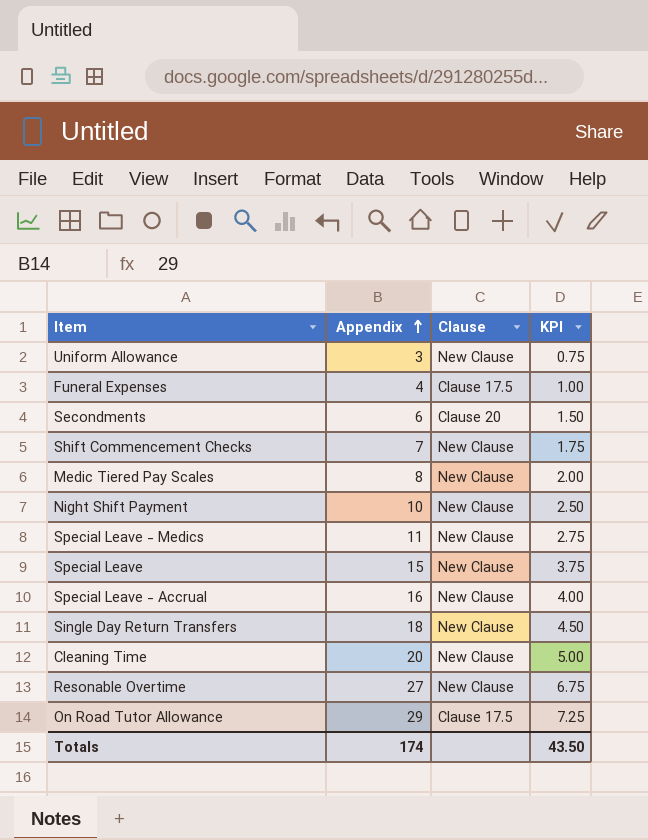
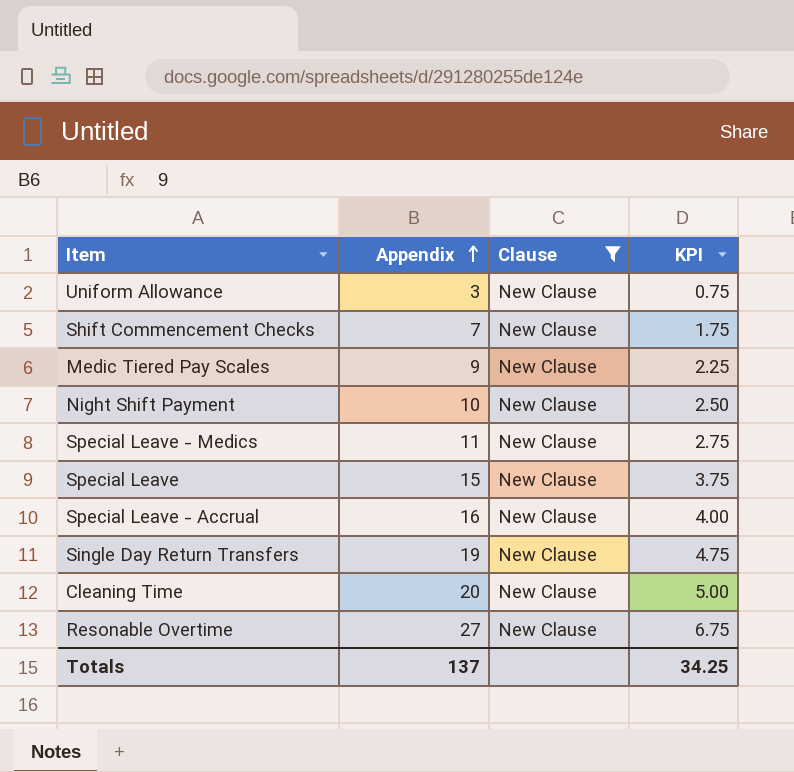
filter: none -> Clause = New Clause
Medic Tiered Pay Scales | Appendix: 8 -> 9
Medic Tiered Pay Scales | KPI: 2.00 -> 2.25
Single Day Return Transfers | Appendix: 18 -> 19
Single Day Return Transfers | KPI: 4.50 -> 4.75
Totals | Appendix: 174 -> 137
Totals | KPI: 43.50 -> 34.25

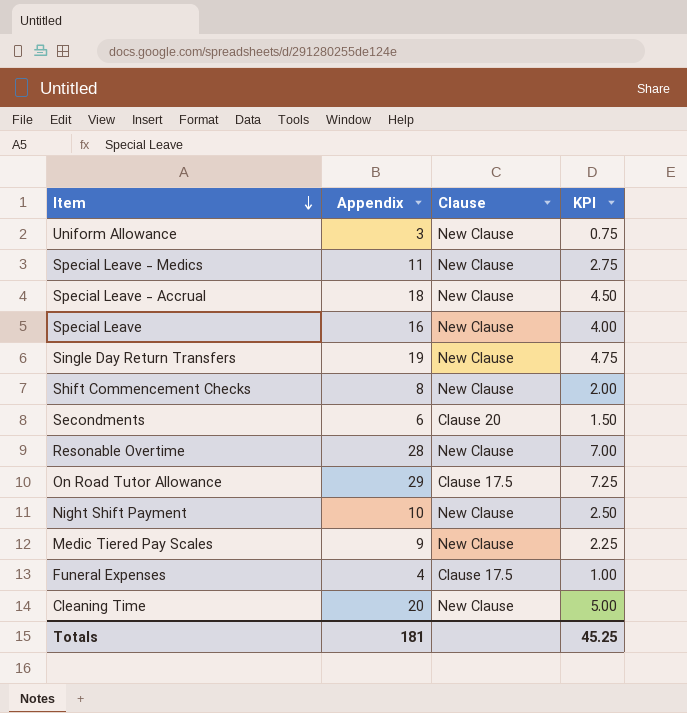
filter: Clause = New Clause -> none
row order: Appendix ascending -> Item descending
Special Leave - Accrual | Appendix: 16 -> 18
Special Leave - Accrual | KPI: 4.00 -> 4.50
Special Leave | Appendix: 15 -> 16
Special Leave | KPI: 3.75 -> 4.00
Shift Commencement Checks | Appendix: 7 -> 8
Shift Commencement Checks | KPI: 1.75 -> 2.00
Resonable Overtime | Appendix: 27 -> 28
Resonable Overtime | KPI: 6.75 -> 7.00
Totals | Appendix: 137 -> 181
Totals | KPI: 34.25 -> 45.25

